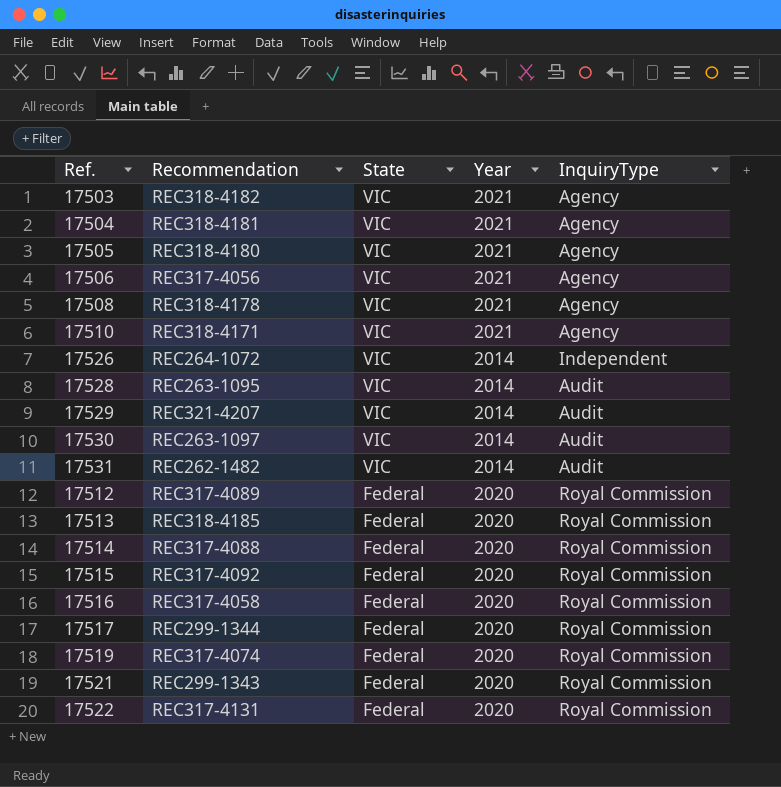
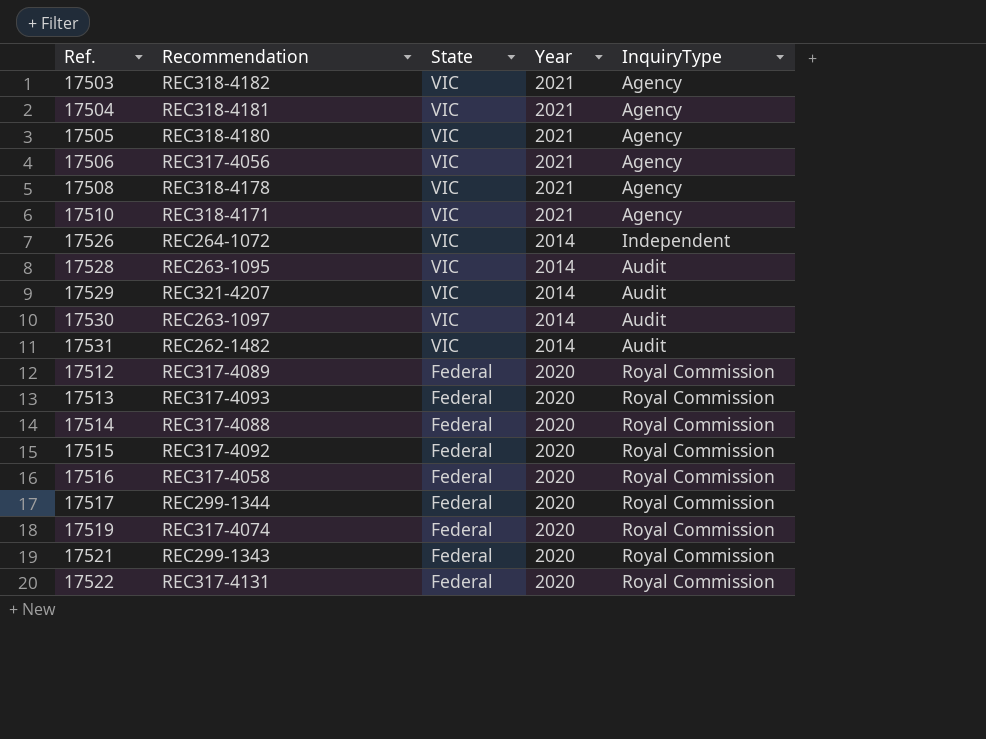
17513 | Recommendation: REC318-4185 -> REC317-4093

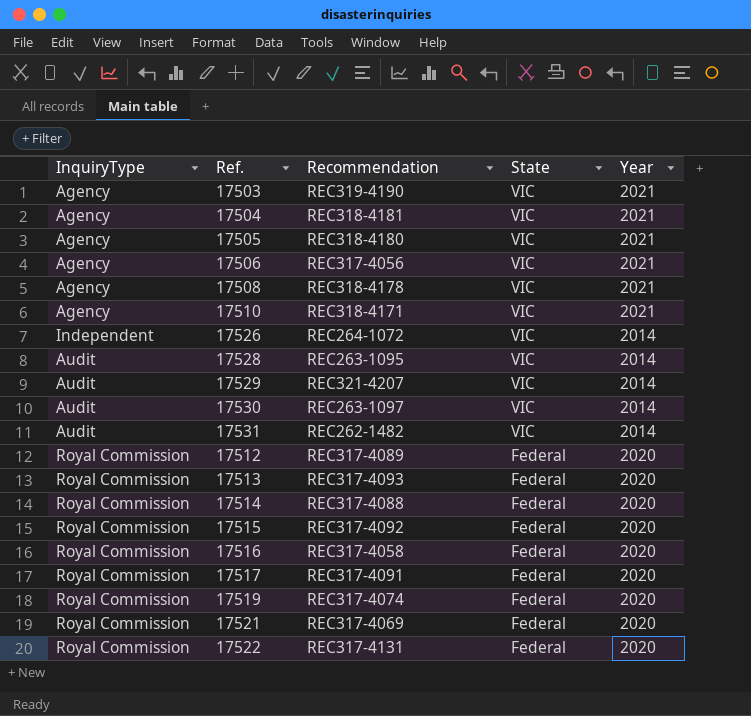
column InquiryType | position: 5 -> 1
17503 | Recommendation: REC318-4182 -> REC319-4190
17517 | Recommendation: REC299-1344 -> REC317-4091
17521 | Recommendation: REC299-1343 -> REC317-4069

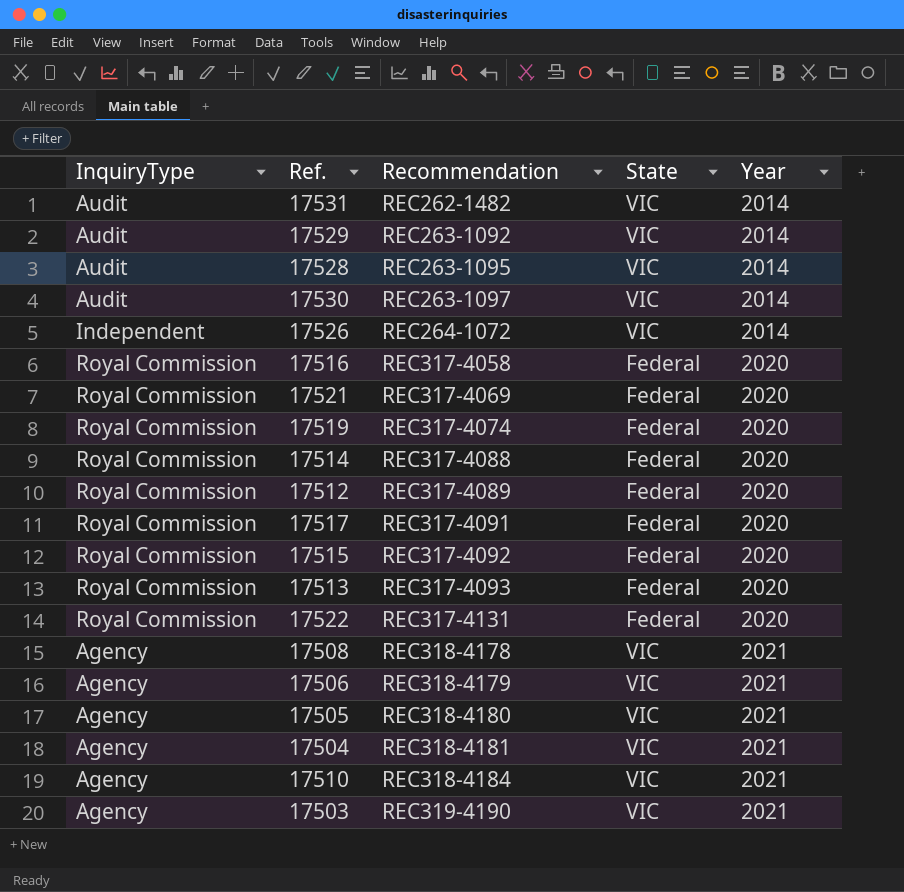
row order: State descending -> Recommendation ascending
17529 | Recommendation: REC321-4207 -> REC263-1092
17506 | Recommendation: REC317-4056 -> REC318-4179
17510 | Recommendation: REC318-4171 -> REC318-4184

